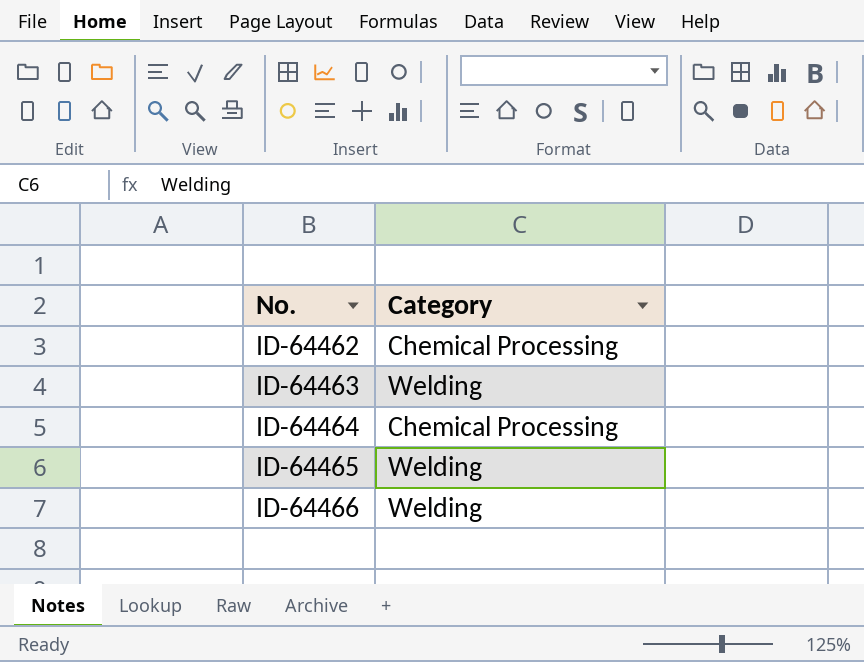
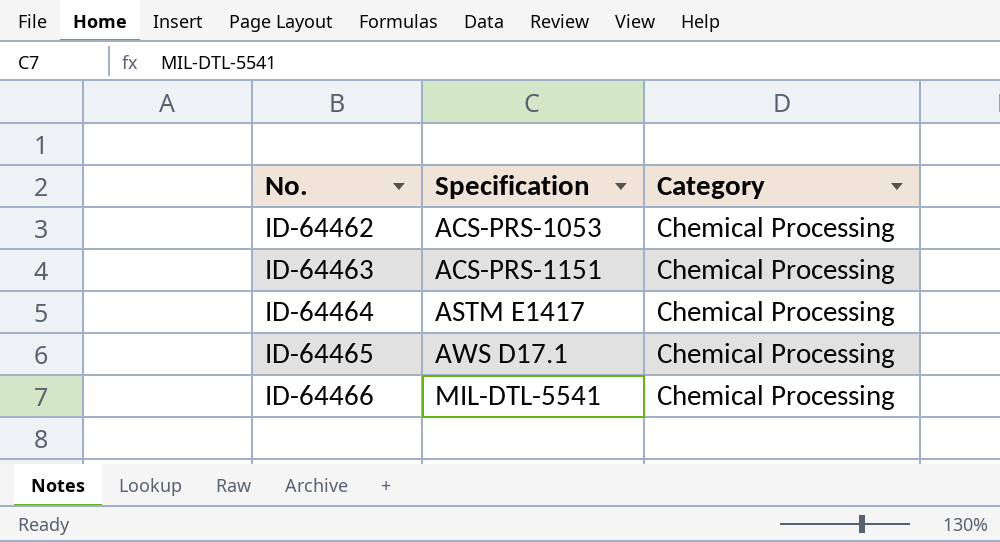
column Specification | position: none -> 2
ID-64463 | Category: Welding -> Chemical Processing
ID-64465 | Category: Welding -> Chemical Processing
ID-64466 | Category: Welding -> Chemical Processing

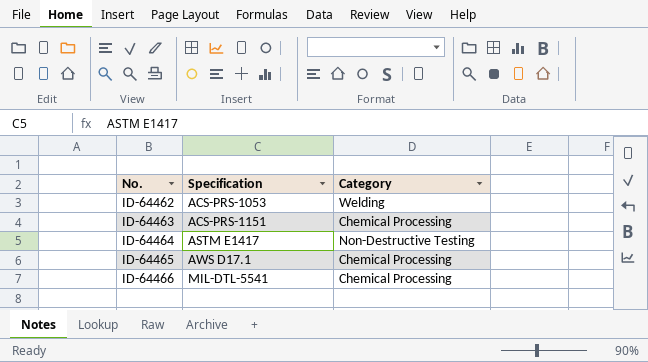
ID-64462 | Category: Chemical Processing -> Welding
ID-64464 | Category: Chemical Processing -> Non-Destructive Testing

